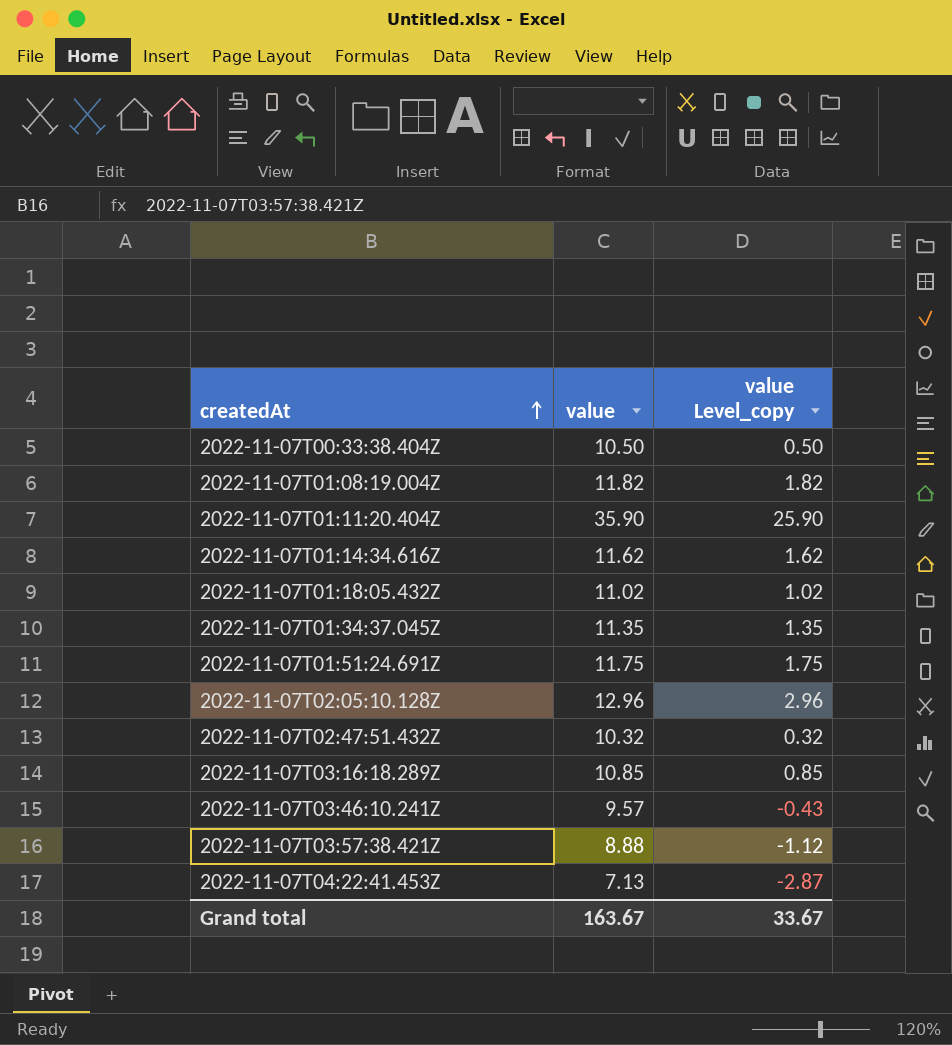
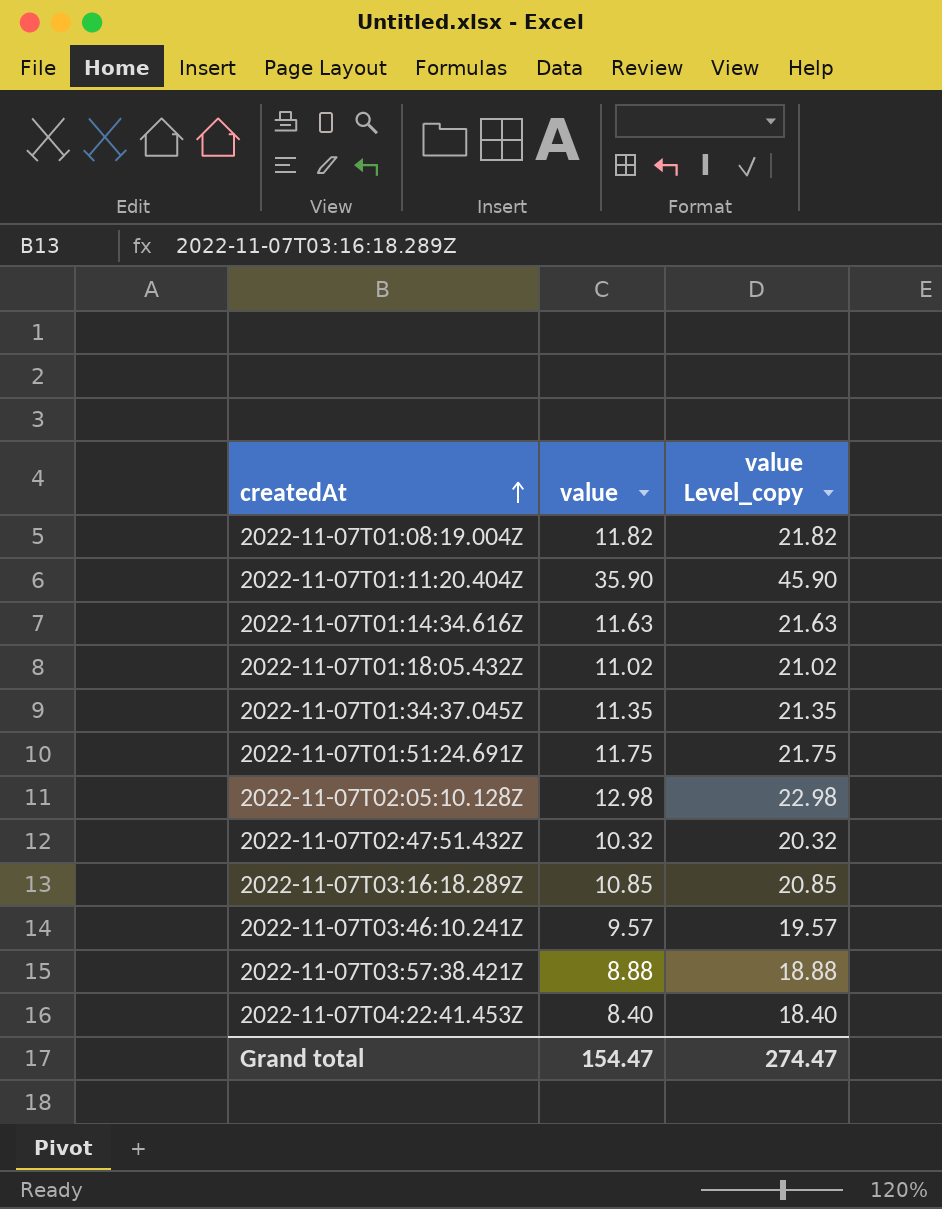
column value Level_copy | formula: [value] - 10 -> [value] + 10
row 2022-11-07T00:33:38.404Z: 10.50 | 0.50 -> none
2022-11-07T01:14:34.616Z | value: 11.62 -> 11.63
2022-11-07T02:05:10.128Z | value: 12.96 -> 12.98
2022-11-07T04:22:41.453Z | value: 7.13 -> 8.40
Grand total | value: 163.67 -> 154.47
Grand total | value Level_copy: 33.67 -> 274.47

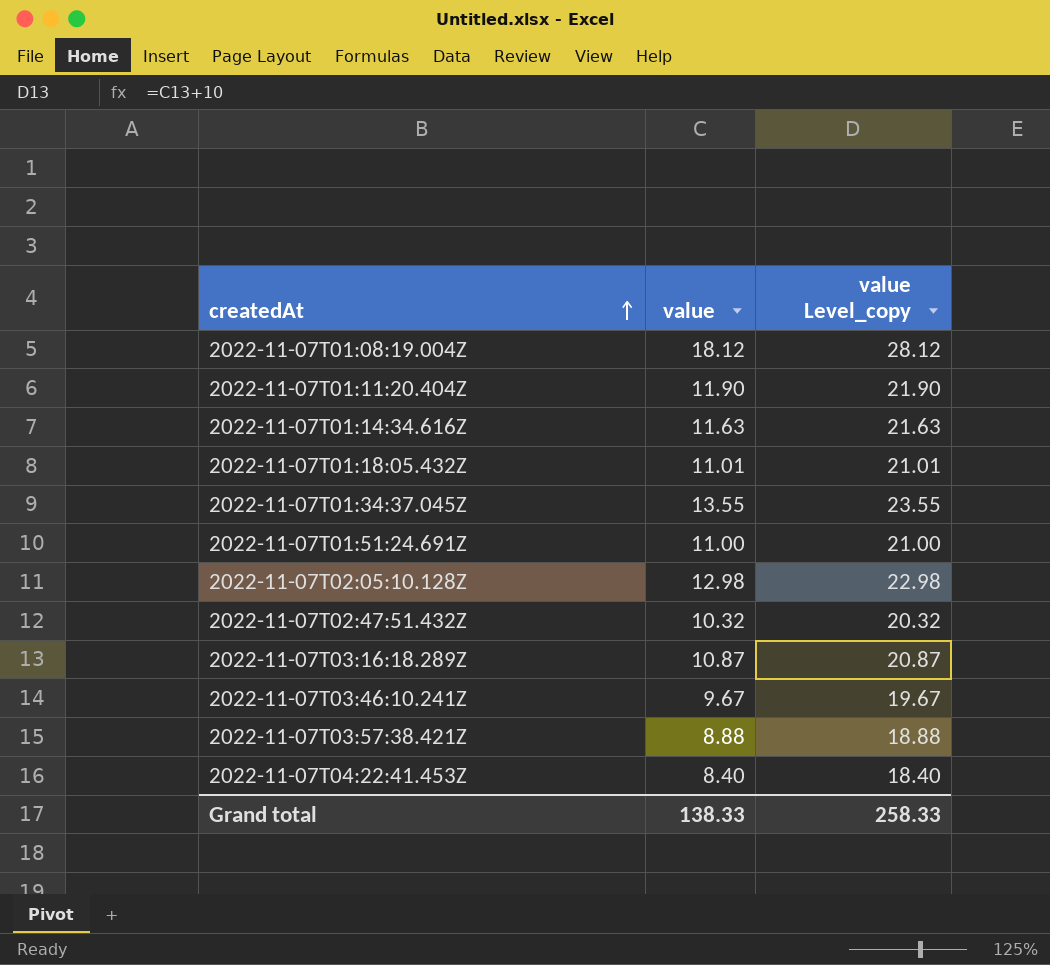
2022-11-07T01:08:19.004Z | value: 11.82 -> 18.12
2022-11-07T01:08:19.004Z | value Level_copy: 21.82 -> 28.12
2022-11-07T01:11:20.404Z | value: 35.90 -> 11.90
2022-11-07T01:11:20.404Z | value Level_copy: 45.90 -> 21.90
2022-11-07T01:18:05.432Z | value: 11.02 -> 11.01
2022-11-07T01:18:05.432Z | value Level_copy: 21.02 -> 21.01
2022-11-07T01:34:37.045Z | value: 11.35 -> 13.55
2022-11-07T01:34:37.045Z | value Level_copy: 21.35 -> 23.55
2022-11-07T01:51:24.691Z | value: 11.75 -> 11.00
2022-11-07T01:51:24.691Z | value Level_copy: 21.75 -> 21.00
2022-11-07T03:16:18.289Z | value: 10.85 -> 10.87
2022-11-07T03:16:18.289Z | value Level_copy: 20.85 -> 20.87
2022-11-07T03:46:10.241Z | value: 9.57 -> 9.67
2022-11-07T03:46:10.241Z | value Level_copy: 19.57 -> 19.67
Grand total | value: 154.47 -> 138.33
Grand total | value Level_copy: 274.47 -> 258.33

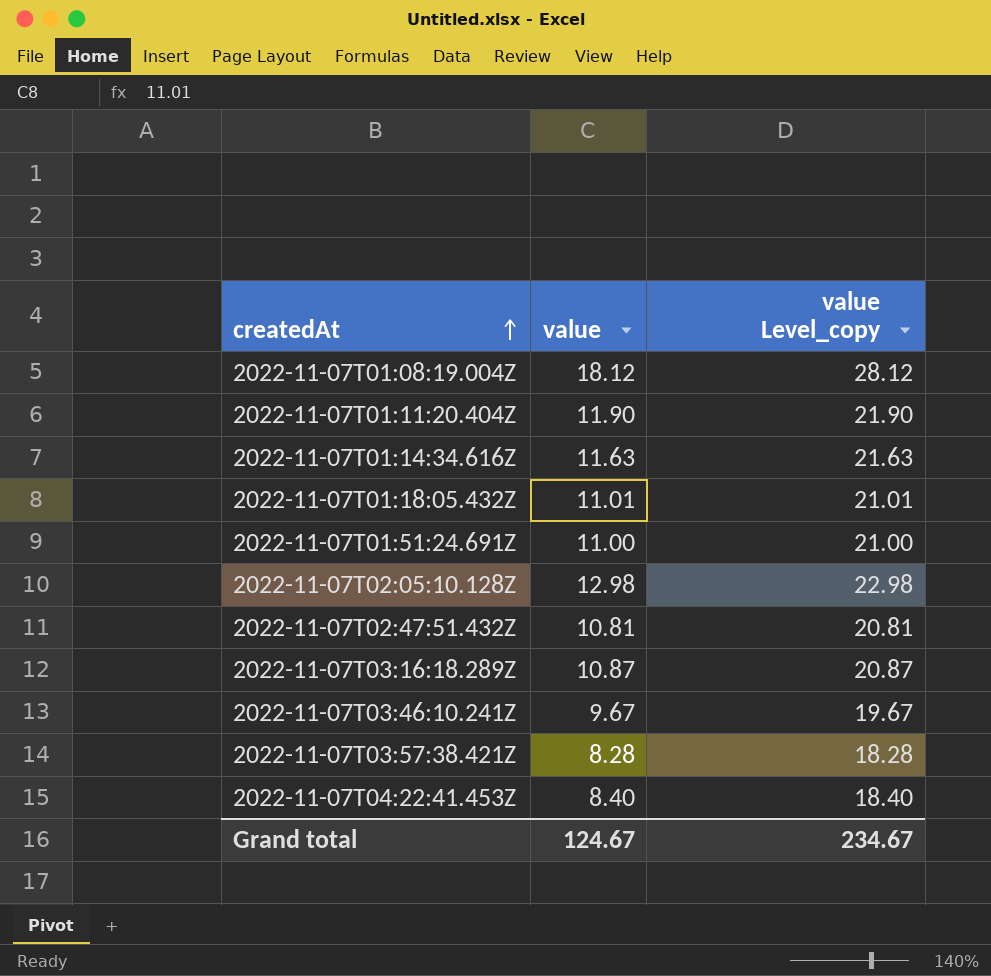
row 2022-11-07T01:34:37.045Z: 13.55 | 23.55 -> none
2022-11-07T02:47:51.432Z | value: 10.32 -> 10.81
2022-11-07T02:47:51.432Z | value Level_copy: 20.32 -> 20.81
2022-11-07T03:57:38.421Z | value: 8.88 -> 8.28
2022-11-07T03:57:38.421Z | value Level_copy: 18.88 -> 18.28
Grand total | value: 138.33 -> 124.67
Grand total | value Level_copy: 258.33 -> 234.67

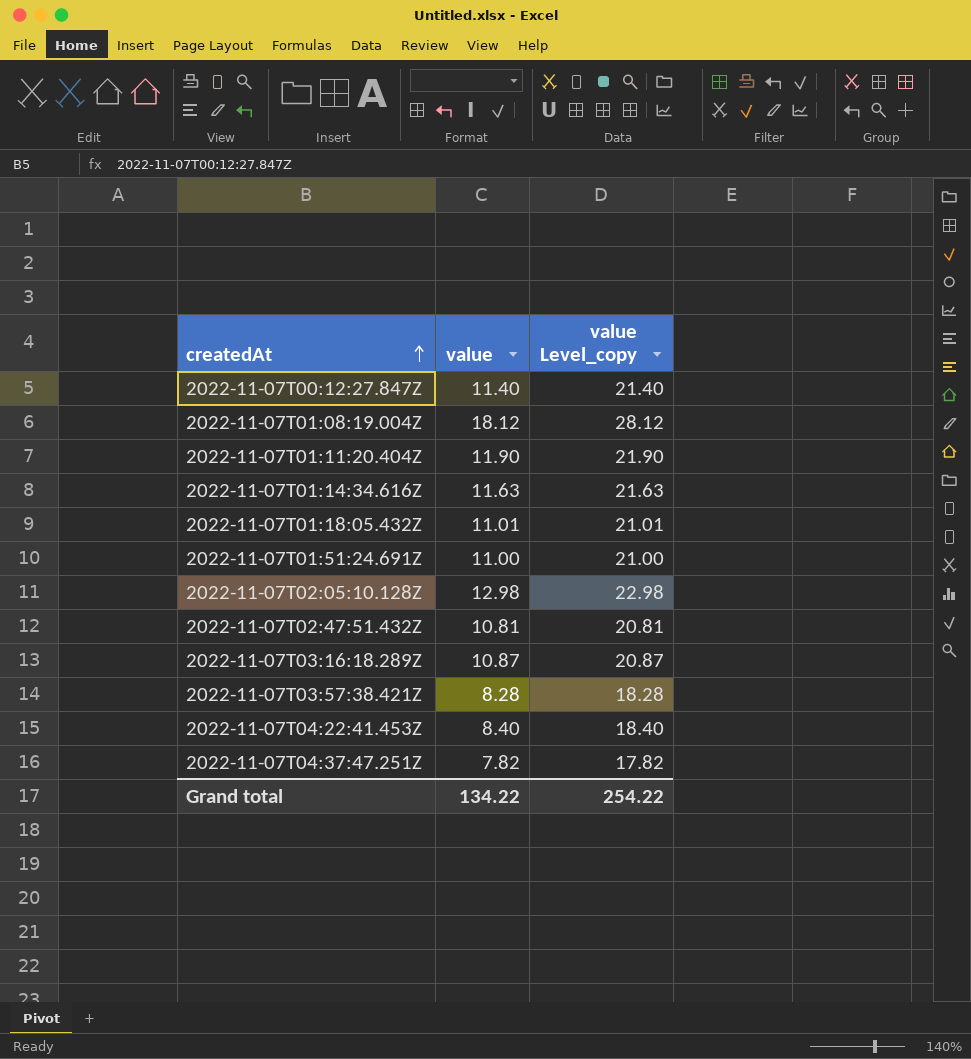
row 2022-11-07T03:46:10.241Z: 9.67 | 19.67 -> none
row 2022-11-07T00:12:27.847Z: none -> 11.40 | 21.40
row 2022-11-07T04:37:47.251Z: none -> 7.82 | 17.82
Grand total | value: 124.67 -> 134.22
Grand total | value Level_copy: 234.67 -> 254.22

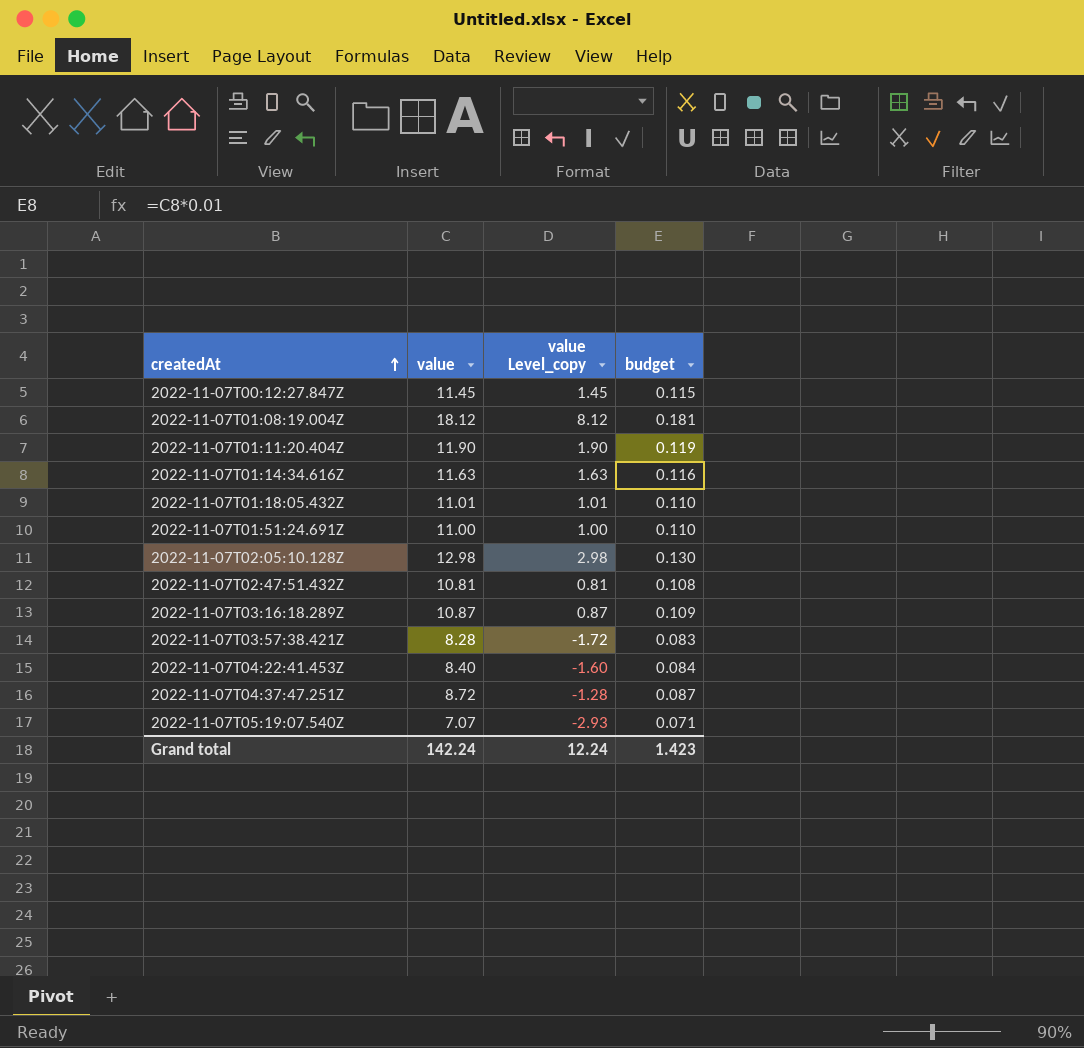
column value Level_copy | formula: [value] + 10 -> [value] - 10
column budget | formula: none -> [value] * 0.01
2022-11-07T00:12:27.847Z | value: 11.40 -> 11.45
2022-11-07T04:37:47.251Z | value: 7.82 -> 8.72
row 2022-11-07T05:19:07.540Z: none -> 7.07 | -2.93 | 0.071
Grand total | value: 134.22 -> 142.24
Grand total | value Level_copy: 254.22 -> 12.24

